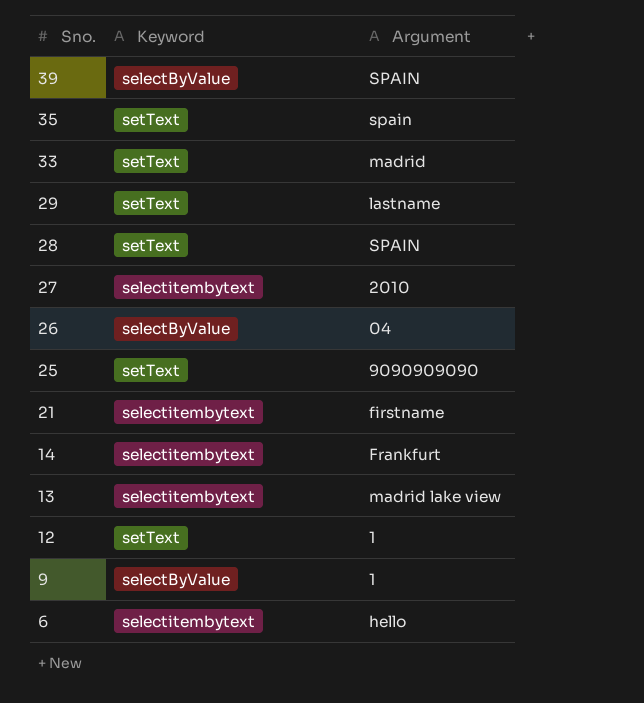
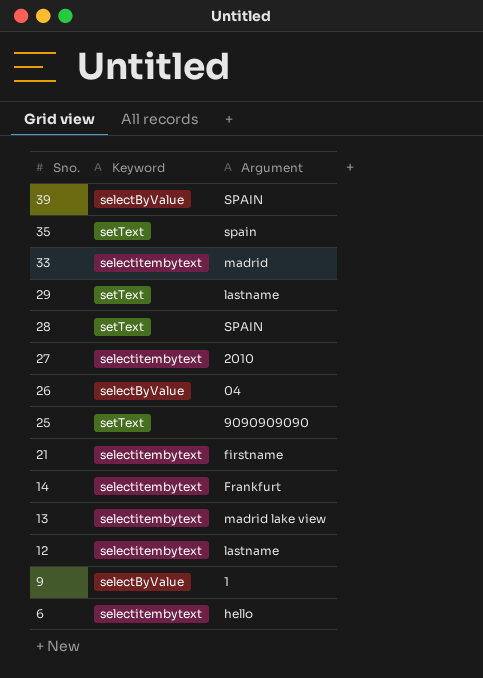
33 | Keyword: setText -> selectitembytext
12 | Keyword: setText -> selectitembytext
12 | Argument: 1 -> lastname

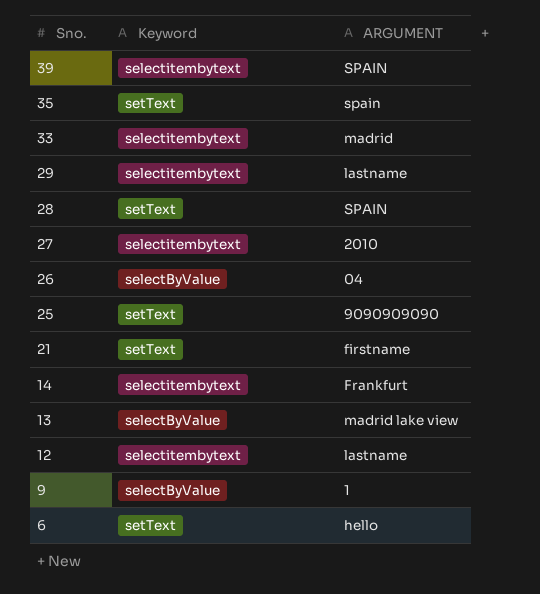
column name: Argument -> ARGUMENT
39 | Keyword: selectByValue -> selectitembytext
29 | Keyword: setText -> selectitembytext
21 | Keyword: selectitembytext -> setText
13 | Keyword: selectitembytext -> selectByValue
6 | Keyword: selectitembytext -> setText

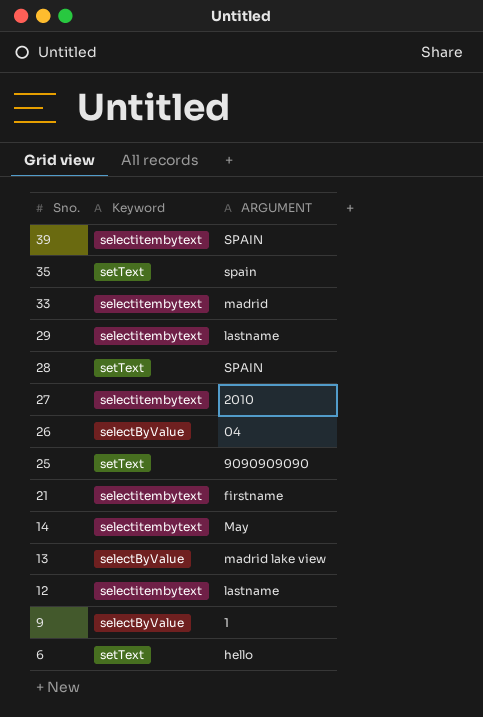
21 | Keyword: setText -> selectitembytext
14 | ARGUMENT: Frankfurt -> May

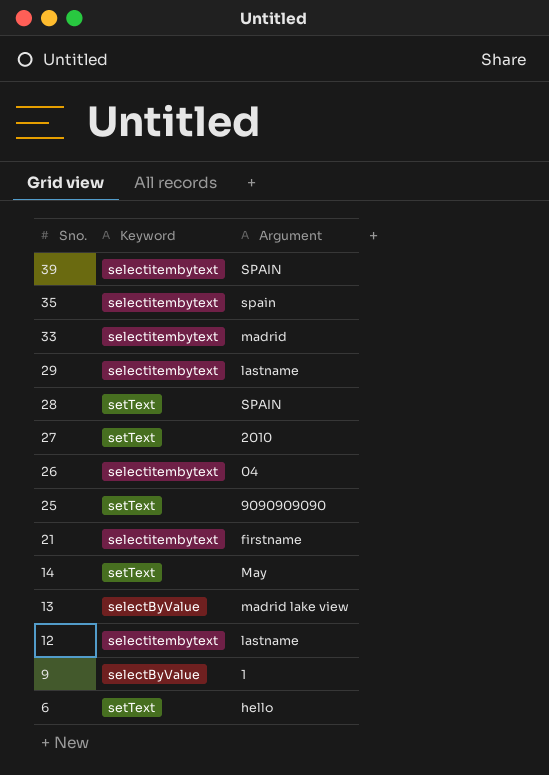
column name: ARGUMENT -> Argument
35 | Keyword: setText -> selectitembytext
27 | Keyword: selectitembytext -> setText
26 | Keyword: selectByValue -> selectitembytext
14 | Keyword: selectitembytext -> setText

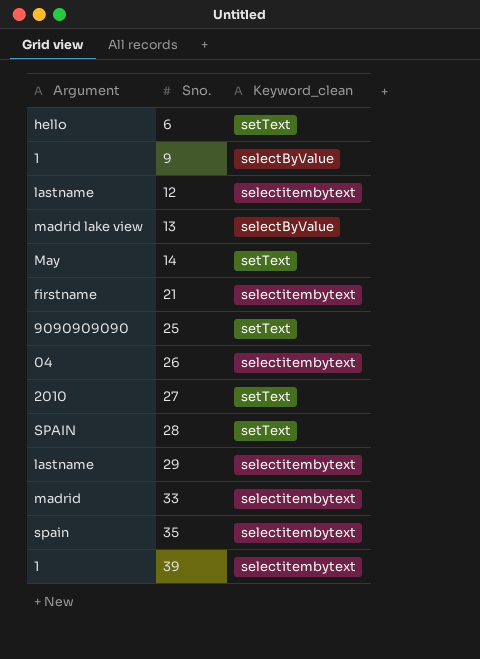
row order: Sno. descending -> Sno. ascending
column Argument | position: 3 -> 1
column name: Keyword -> Keyword_clean
39 | Argument: SPAIN -> 1

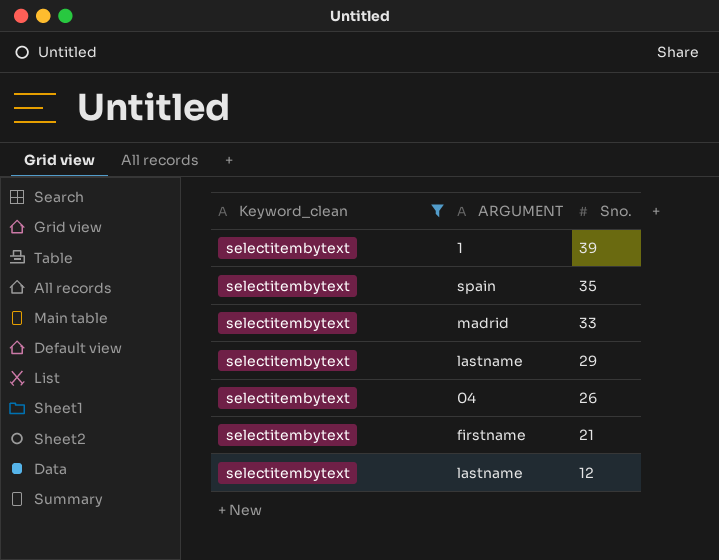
filter: none -> Keyword_clean = selectitembytext
row order: Sno. ascending -> Sno. descending
column Keyword_clean | position: 3 -> 1
column name: Argument -> ARGUMENT

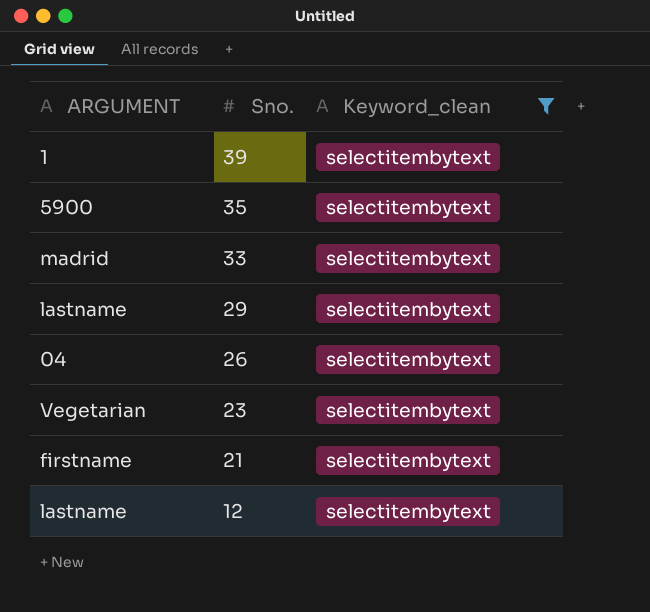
column Keyword_clean | position: 1 -> 3
35 | ARGUMENT: spain -> 5900
row 23: none -> Vegetarian | selectitembytext

